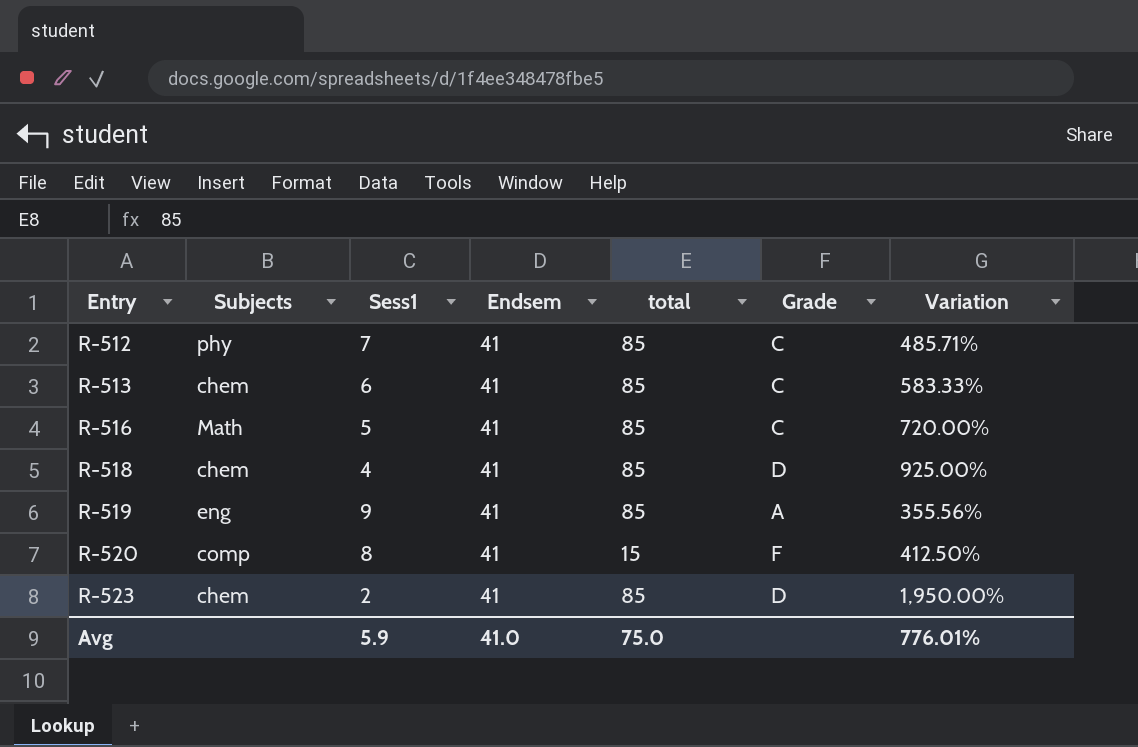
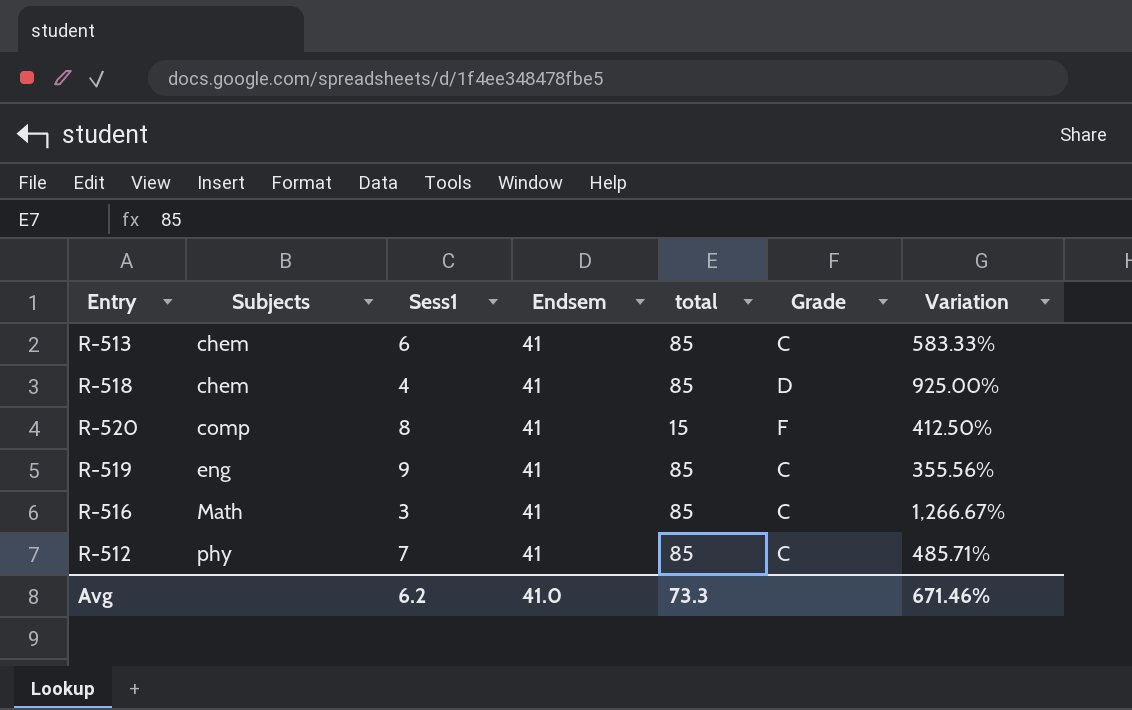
row order: Entry ascending -> Subjects ascending
row R-523: chem | 2 | 41 | 85 | D | 1,950.00% -> none
R-519 | Grade: A -> C
R-516 | Sess1: 5 -> 3
R-516 | Variation: 720.00% -> 1,266.67%
Avg | Sess1: 5.9 -> 6.2
Avg | total: 75.0 -> 73.3
Avg | Variation: 776.01% -> 671.46%

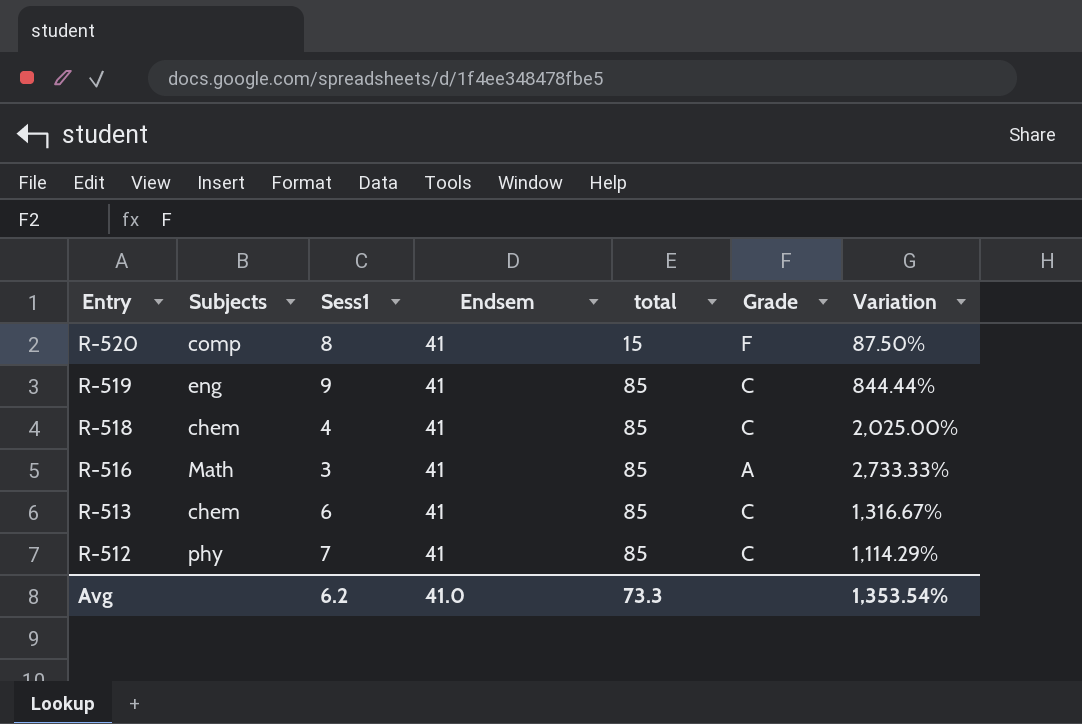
row order: Subjects ascending -> Entry descending
column Variation | formula: ([Endsem] - [Sess1]) / [Sess1] -> ([total] - [Sess1]) / [Sess1]
R-518 | Grade: D -> C
R-516 | Grade: C -> A
Avg | Variation: 671.46% -> 1,353.54%

